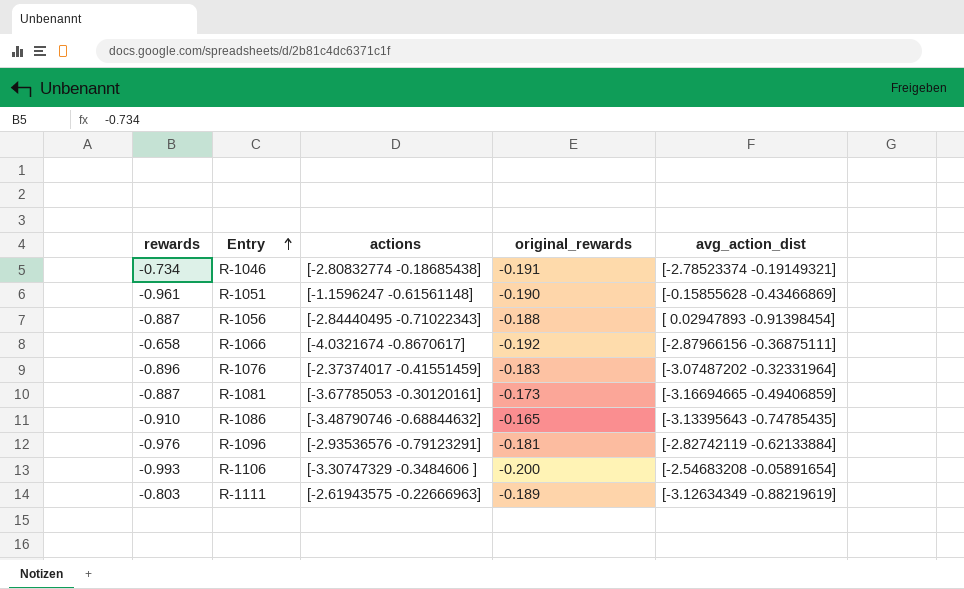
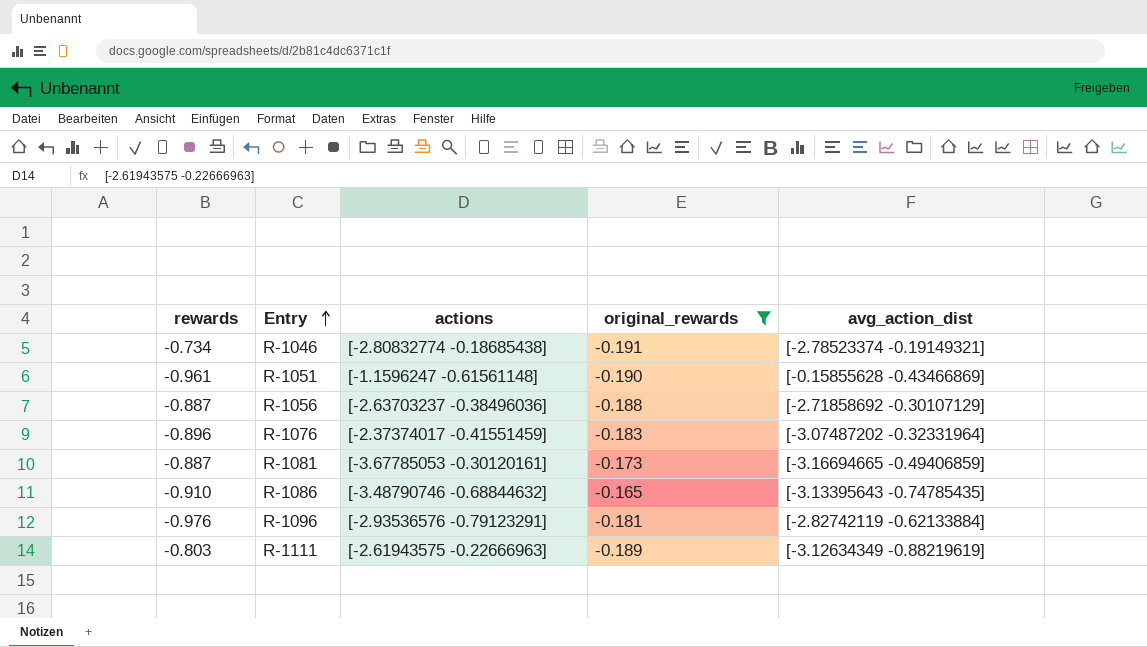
filter: none -> original_rewards >= -0.191
R-1056 | actions: [-2.84440495 -0.71022343] -> [-2.63703237 -0.38496036]
R-1056 | avg_action_dist: [ 0.02947893 -0.91398454] -> [-2.71858692 -0.30107129]

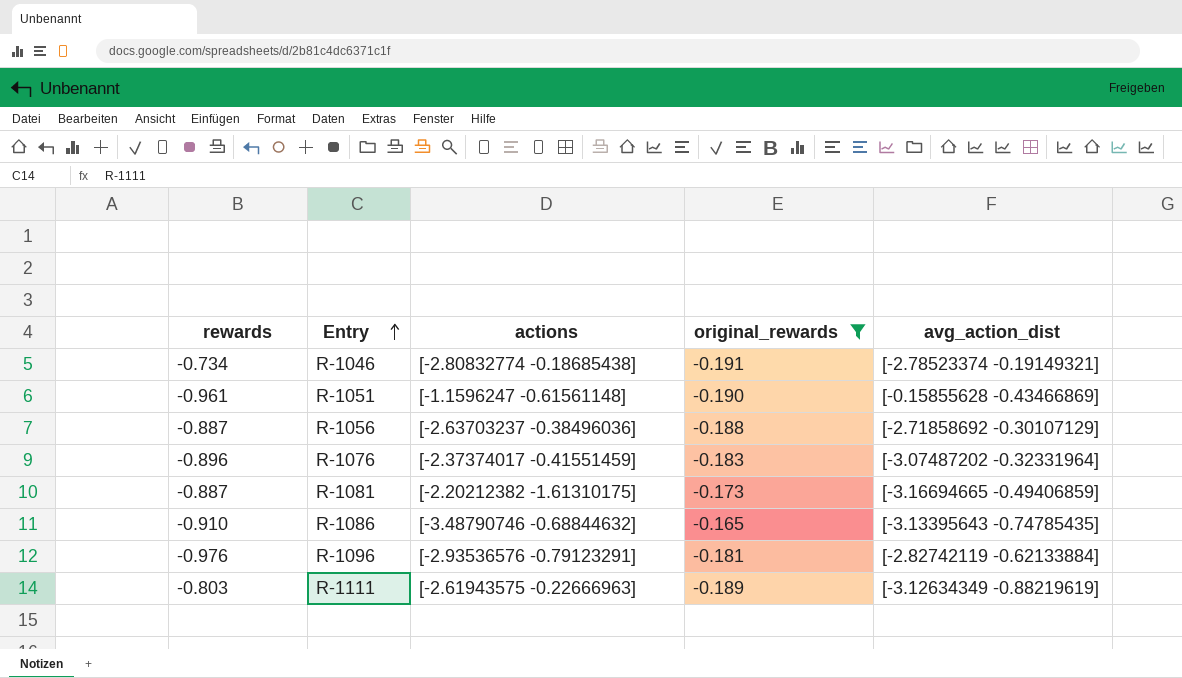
R-1081 | actions: [-3.67785053 -0.30120161] -> [-2.20212382 -1.61310175]

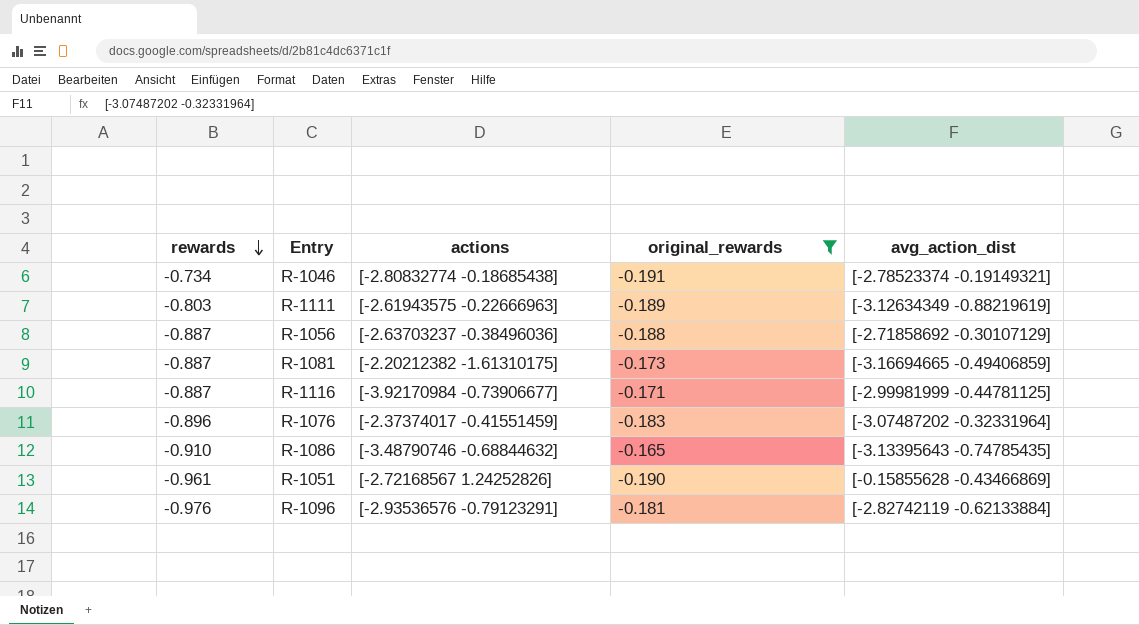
row order: Entry ascending -> rewards descending
row R-1116: none -> -0.887 | [-3.92170984 -0.73906677] | -0.171 | [-2.99981999 -0.44781125]
R-1051 | actions: [-1.1596247 -0.61561148] -> [-2.72168567 1.24252826]

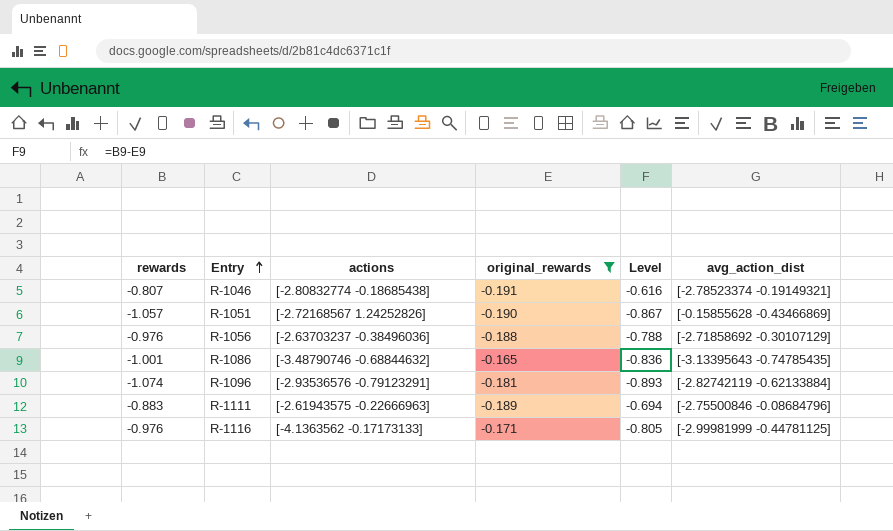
row order: rewards descending -> Entry ascending
column Level | formula: none -> [rewards] - [original_rewards]
row R-1081: -0.887 | [-2.20212382 -1.61310175] | -0.173 | [-3.16694665 -0.49406859] -> none
row R-1076: -0.896 | [-2.37374017 -0.41551459] | -0.183 | [-3.07487202 -0.32331964] -> none
R-1046 | rewards: -0.734 -> -0.807
R-1051 | rewards: -0.961 -> -1.057
R-1056 | rewards: -0.887 -> -0.976
R-1086 | rewards: -0.910 -> -1.001
R-1096 | rewards: -0.976 -> -1.074
R-1111 | rewards: -0.803 -> -0.883
R-1111 | avg_action_dist: [-3.12634349 -0.88219619] -> [-2.75500846 -0.08684796]
R-1116 | rewards: -0.887 -> -0.976
R-1116 | actions: [-3.92170984 -0.73906677] -> [-4.1363562 -0.17173133]

